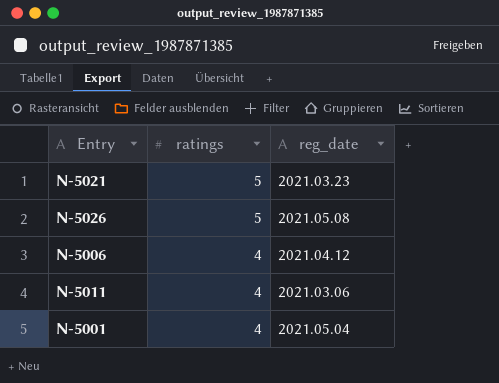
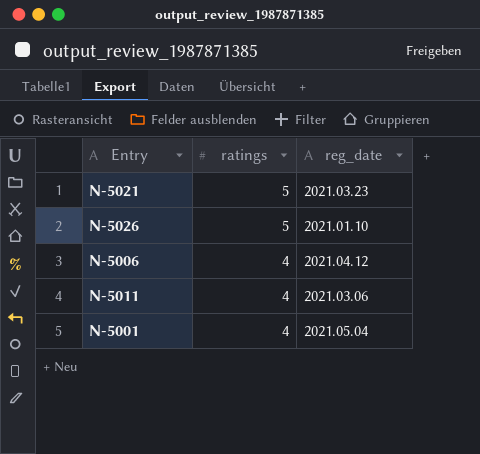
N-5026 | reg_date: 2021.05.08 -> 2021.01.10

